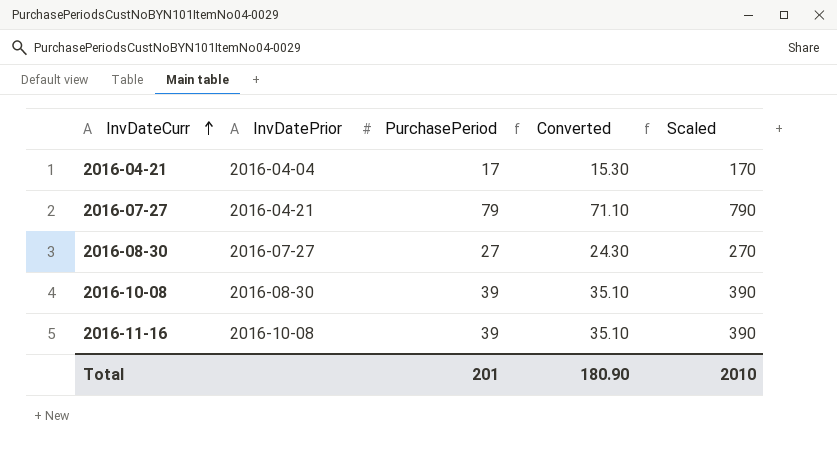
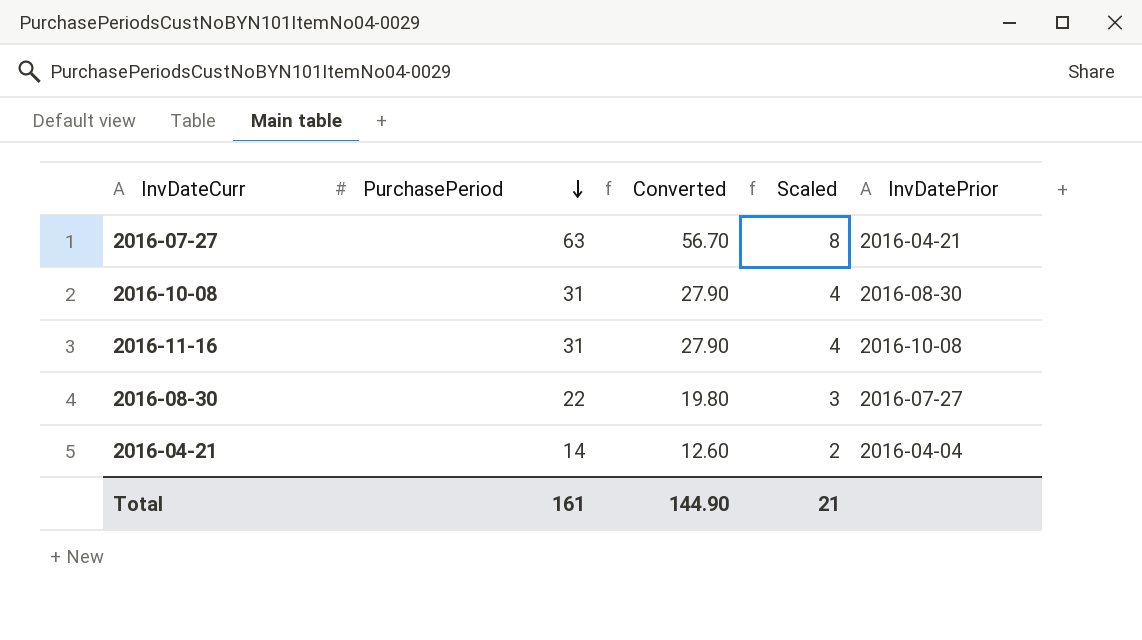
row order: InvDateCurr ascending -> PurchasePeriod descending
column Scaled | formula: [PurchasePeriod] * 10 -> [PurchasePeriod] * 0.12
column InvDatePrior | position: 2 -> 5
2016-07-27 | PurchasePeriod: 79 -> 63
2016-07-27 | Converted: 71.10 -> 56.70
2016-10-08 | PurchasePeriod: 39 -> 31
2016-10-08 | Converted: 35.10 -> 27.90
2016-11-16 | PurchasePeriod: 39 -> 31
2016-11-16 | Converted: 35.10 -> 27.90
2016-08-30 | PurchasePeriod: 27 -> 22
2016-08-30 | Converted: 24.30 -> 19.80
2016-04-21 | PurchasePeriod: 17 -> 14
2016-04-21 | Converted: 15.30 -> 12.60
Total | PurchasePeriod: 201 -> 161
Total | Converted: 180.90 -> 144.90
Total | Scaled: 2010 -> 21

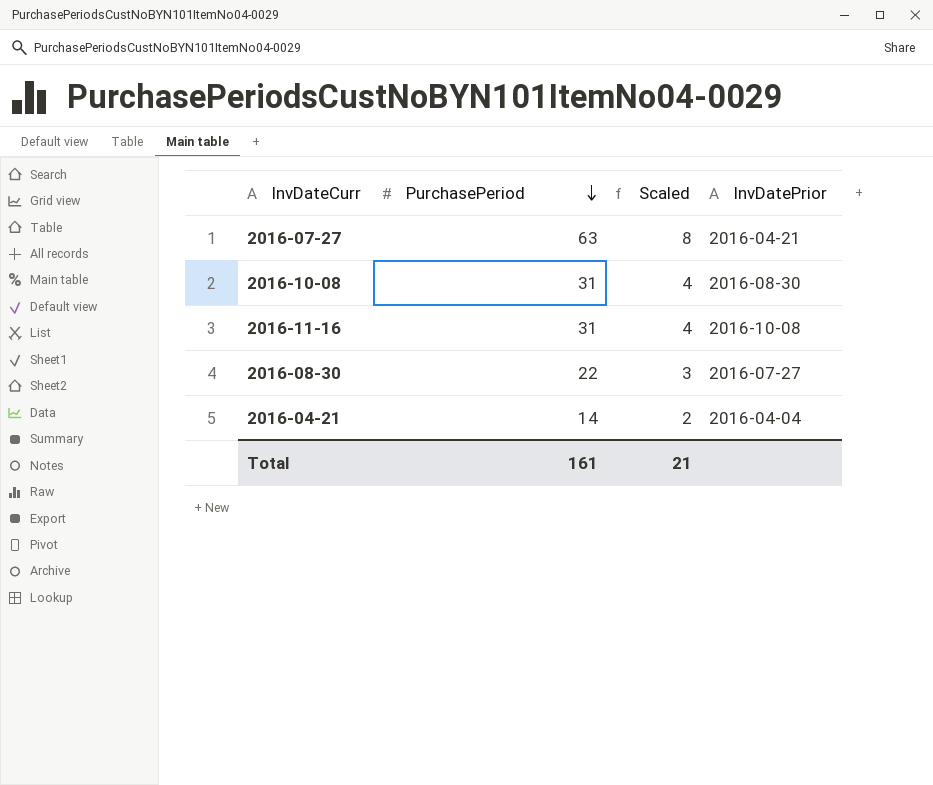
column Converted | formula: [PurchasePeriod] * 0.9 -> none

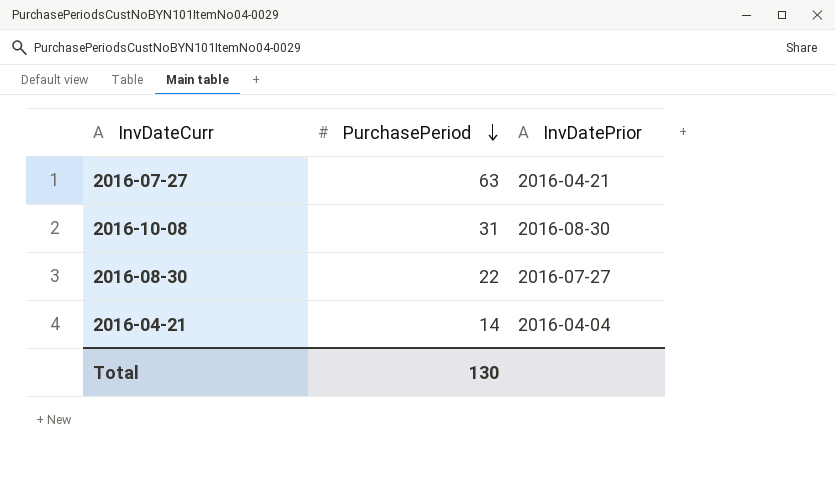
column Scaled | formula: [PurchasePeriod] * 0.12 -> none
row 2016-11-16: 31 | 4 | 2016-10-08 -> none
Total | PurchasePeriod: 161 -> 130

